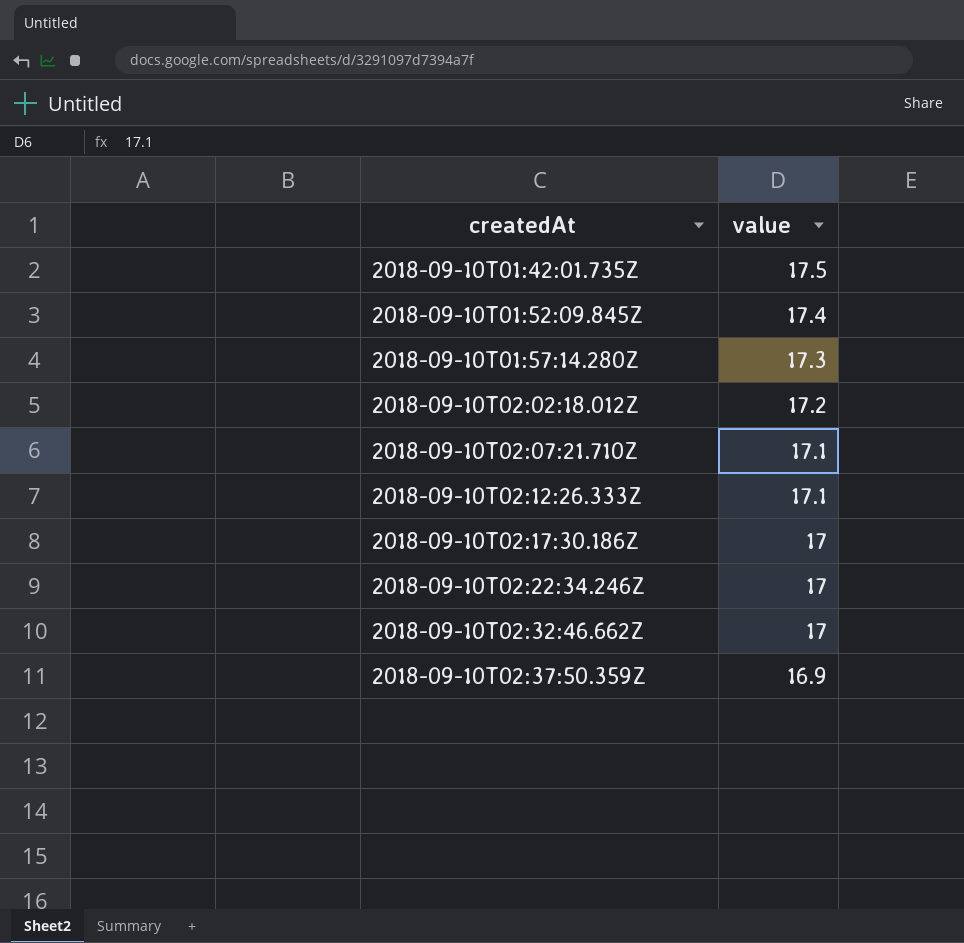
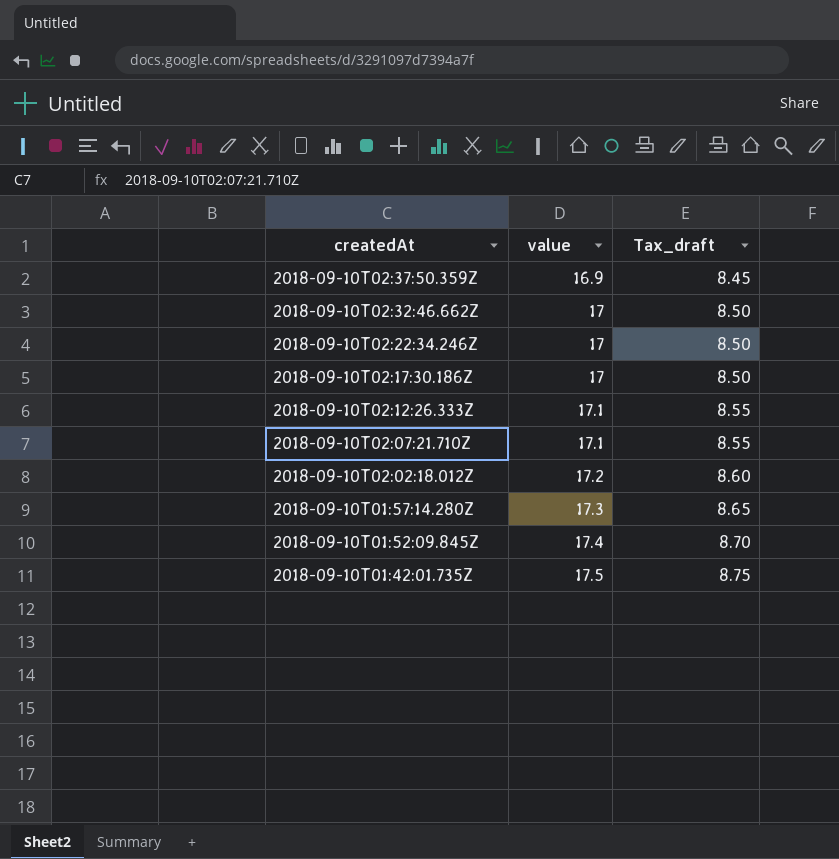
row order: createdAt ascending -> createdAt descending
column Tax_draft | formula: none -> [value] * 0.5

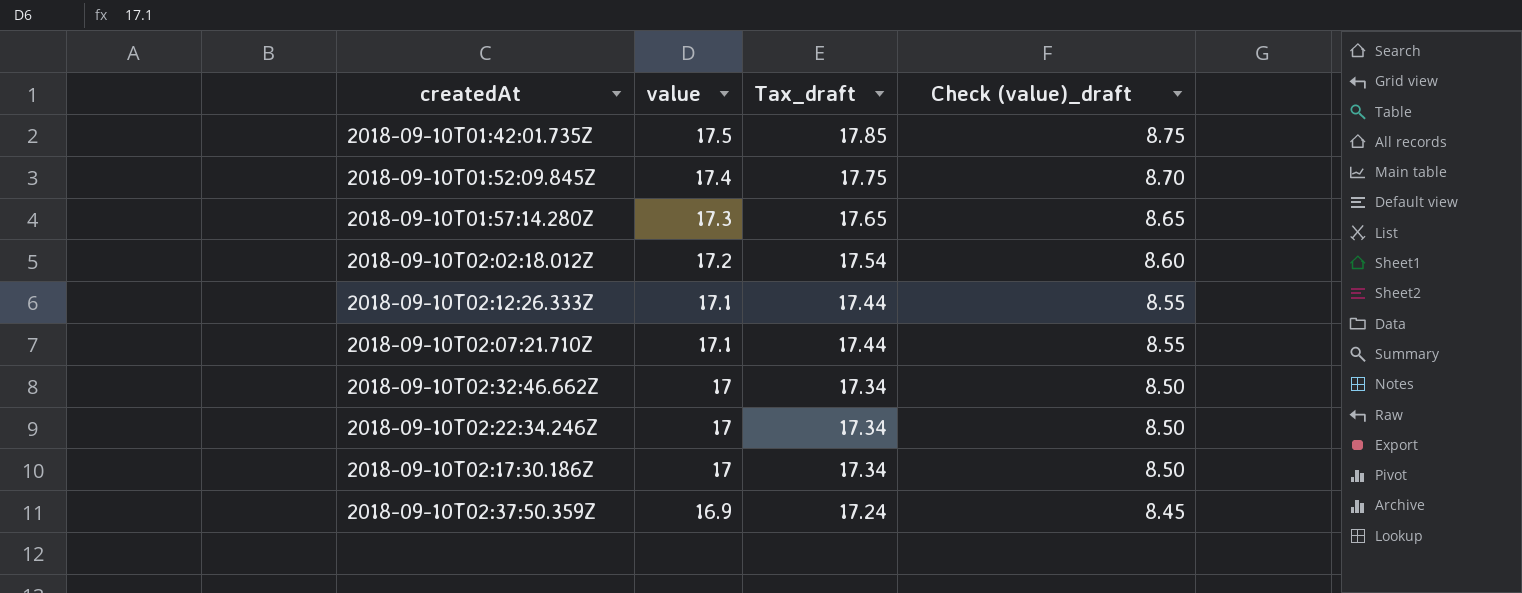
row order: createdAt descending -> value descending
column Tax_draft | formula: [value] * 0.5 -> [value] * 1.02
column Check (value)_draft | formula: none -> [value] * 0.5

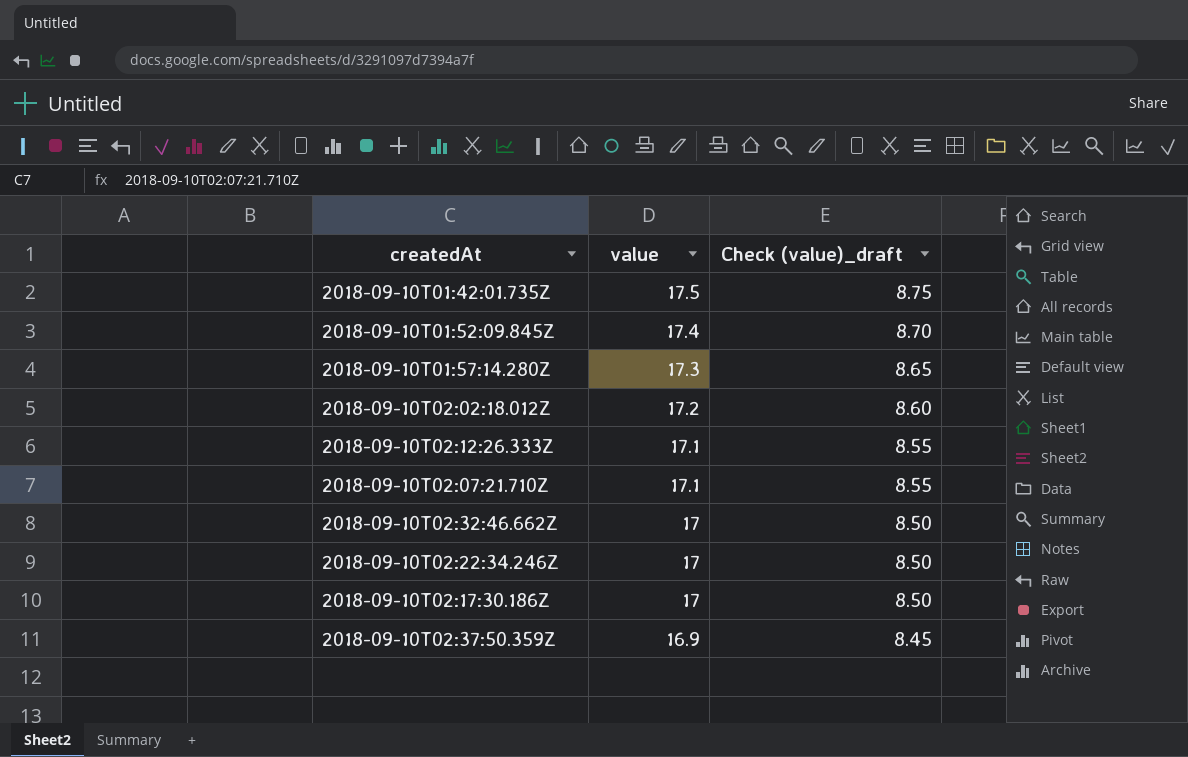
column Tax_draft | formula: [value] * 1.02 -> none

